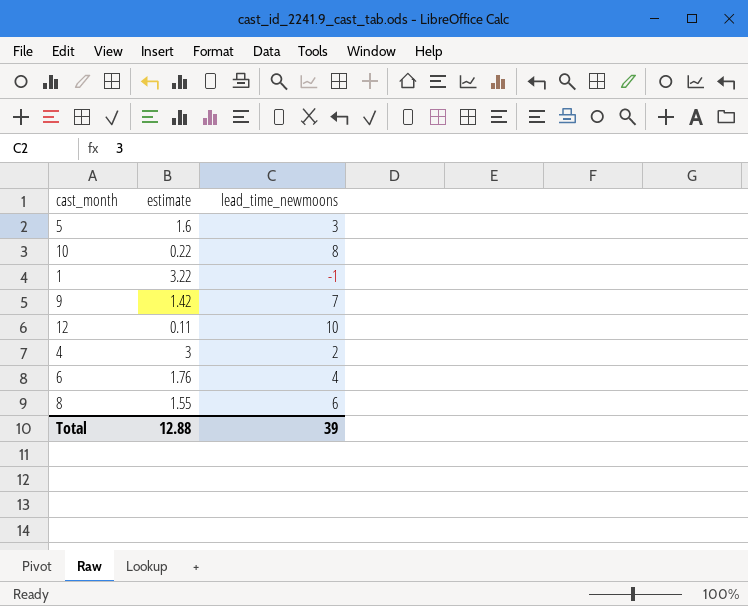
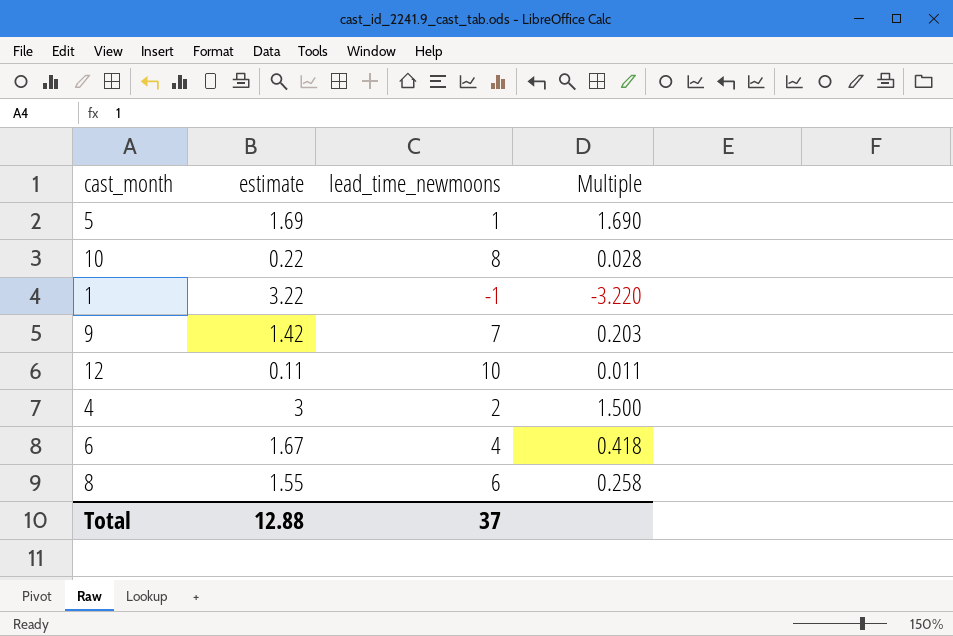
column Multiple | formula: none -> [estimate] / [lead_time_newmoons]
5 | estimate: 1.6 -> 1.69
5 | lead_time_newmoons: 3 -> 1
6 | estimate: 1.76 -> 1.67
Total | lead_time_newmoons: 39 -> 37

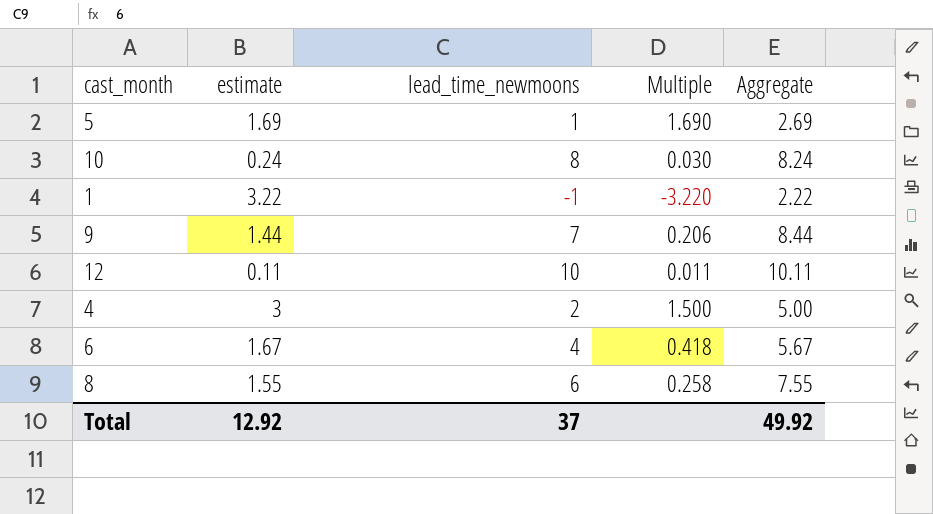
column Aggregate | formula: none -> [estimate] + [lead_time_newmoons]
10 | estimate: 0.22 -> 0.24
10 | Multiple: 0.028 -> 0.030
9 | estimate: 1.42 -> 1.44
9 | Multiple: 0.203 -> 0.206
Total | estimate: 12.88 -> 12.92

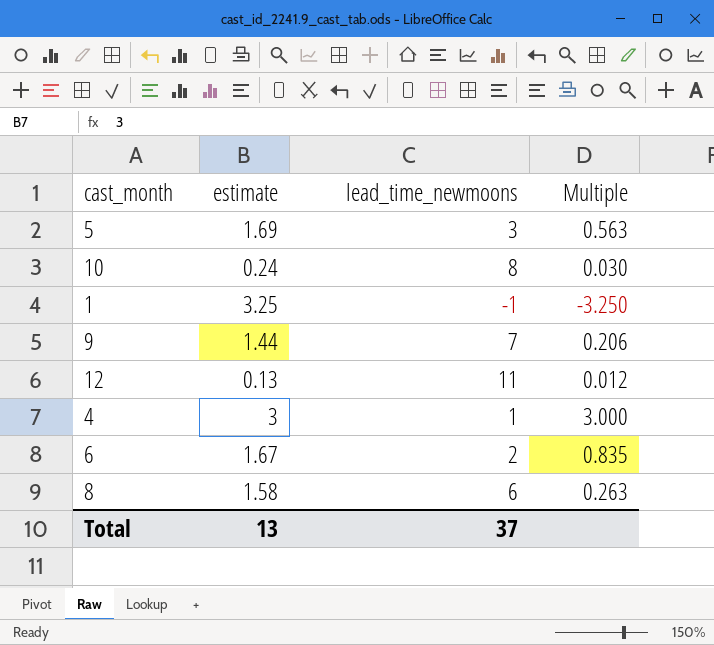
column Aggregate | formula: [estimate] + [lead_time_newmoons] -> none
5 | lead_time_newmoons: 1 -> 3
5 | Multiple: 1.690 -> 0.563
1 | estimate: 3.22 -> 3.25
1 | Multiple: -3.220 -> -3.250
12 | estimate: 0.11 -> 0.13
12 | lead_time_newmoons: 10 -> 11
12 | Multiple: 0.011 -> 0.012
4 | lead_time_newmoons: 2 -> 1
4 | Multiple: 1.500 -> 3.000
6 | lead_time_newmoons: 4 -> 2
6 | Multiple: 0.418 -> 0.835
8 | estimate: 1.55 -> 1.58
8 | Multiple: 0.258 -> 0.263
Total | estimate: 12.92 -> 13

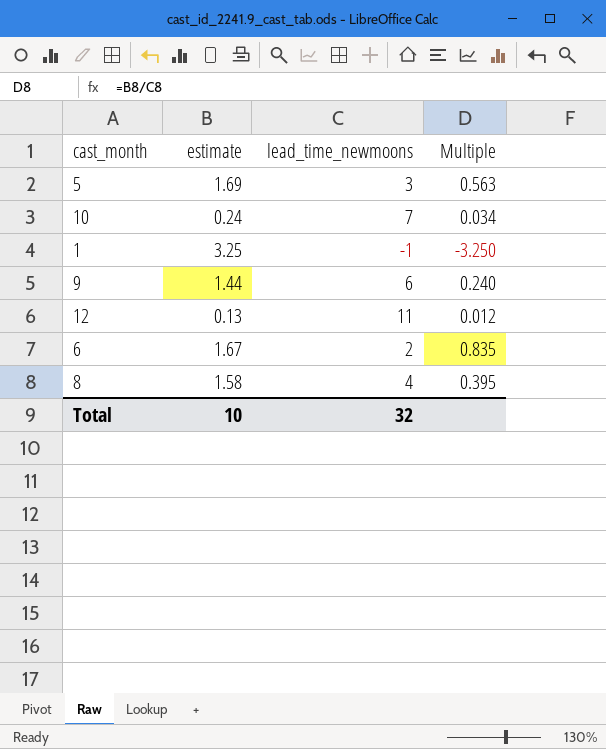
row 4: 3 | 1 | 3.000 -> none
10 | lead_time_newmoons: 8 -> 7
10 | Multiple: 0.030 -> 0.034
9 | lead_time_newmoons: 7 -> 6
9 | Multiple: 0.206 -> 0.240
8 | lead_time_newmoons: 6 -> 4
8 | Multiple: 0.263 -> 0.395
Total | estimate: 13 -> 10
Total | lead_time_newmoons: 37 -> 32

